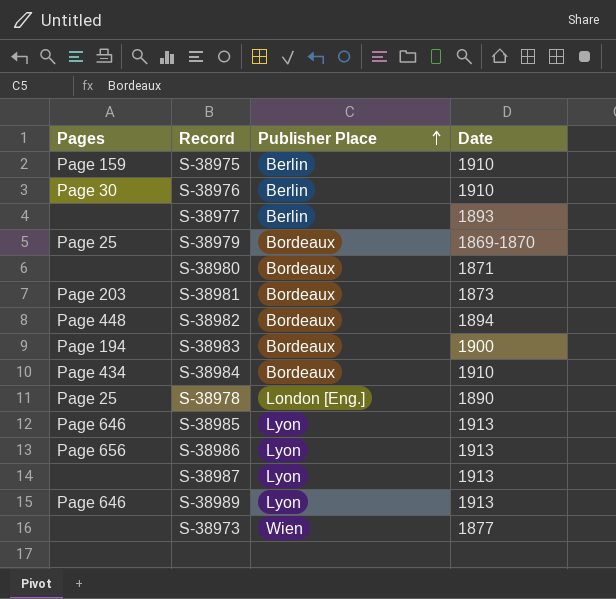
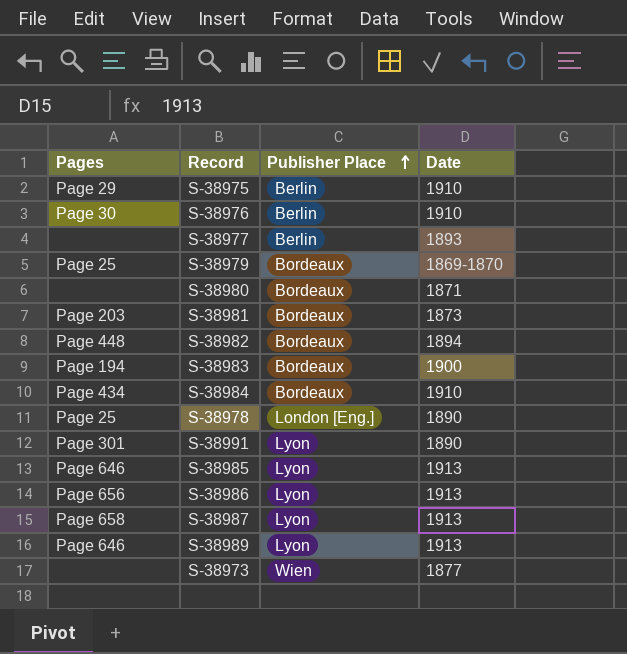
S-38975 | Pages: Page 159 -> Page 29
row S-38991: none -> Page 301 | Lyon | 1890
S-38987 | Pages: none -> Page 658

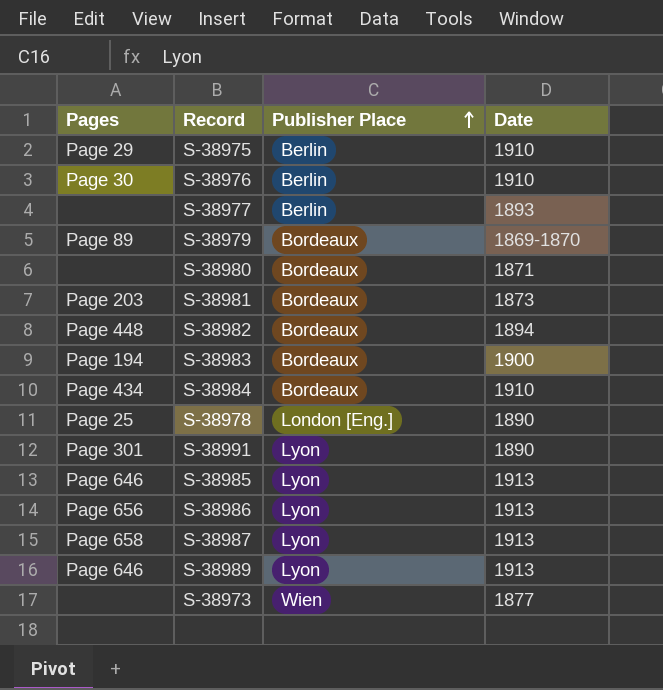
S-38979 | Pages: Page 25 -> Page 89

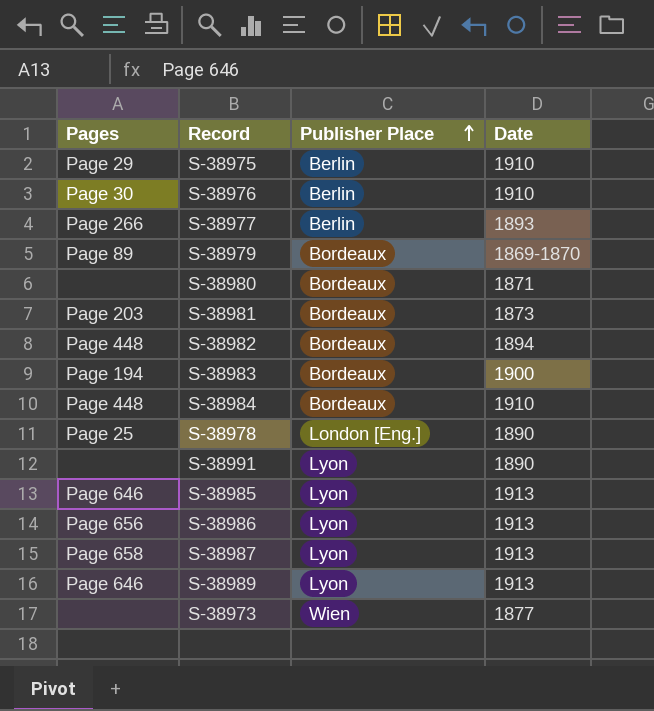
S-38977 | Pages: none -> Page 266
S-38984 | Pages: Page 434 -> Page 448
S-38991 | Pages: Page 301 -> none

